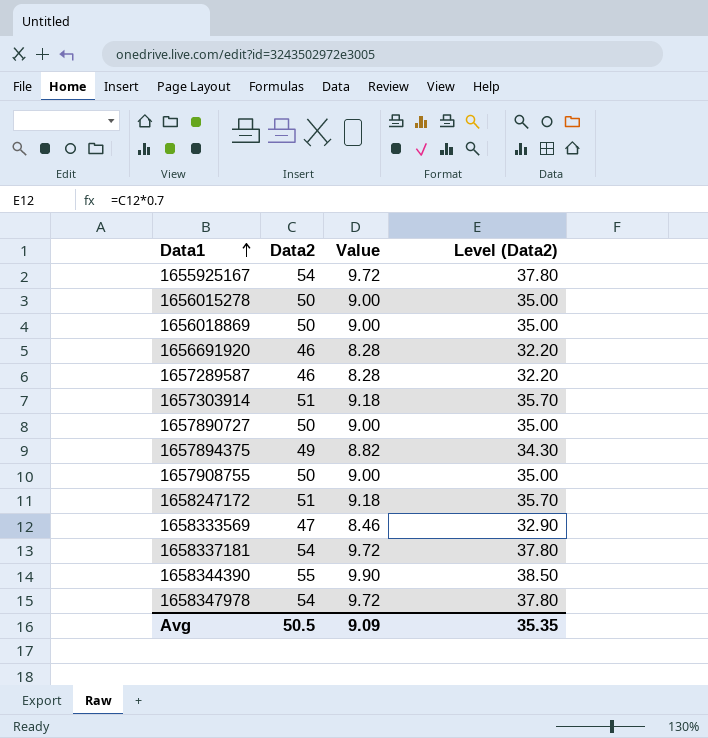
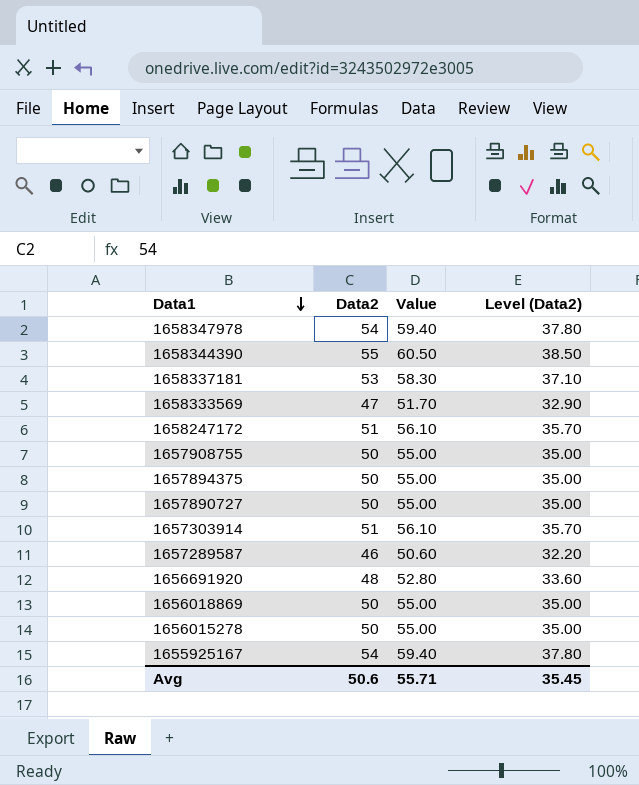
row order: Data1 ascending -> Data1 descending
column Value | formula: [Data2] * 0.18 -> [Data2] * 1.1
1658337181 | Data2: 54 -> 53
1658337181 | Level (Data2): 37.80 -> 37.10
1657894375 | Data2: 49 -> 50
1657894375 | Level (Data2): 34.30 -> 35.00
1656691920 | Data2: 46 -> 48
1656691920 | Level (Data2): 32.20 -> 33.60
Avg | Data2: 50.5 -> 50.6
Avg | Value: 9.09 -> 55.71
Avg | Level (Data2): 35.35 -> 35.45

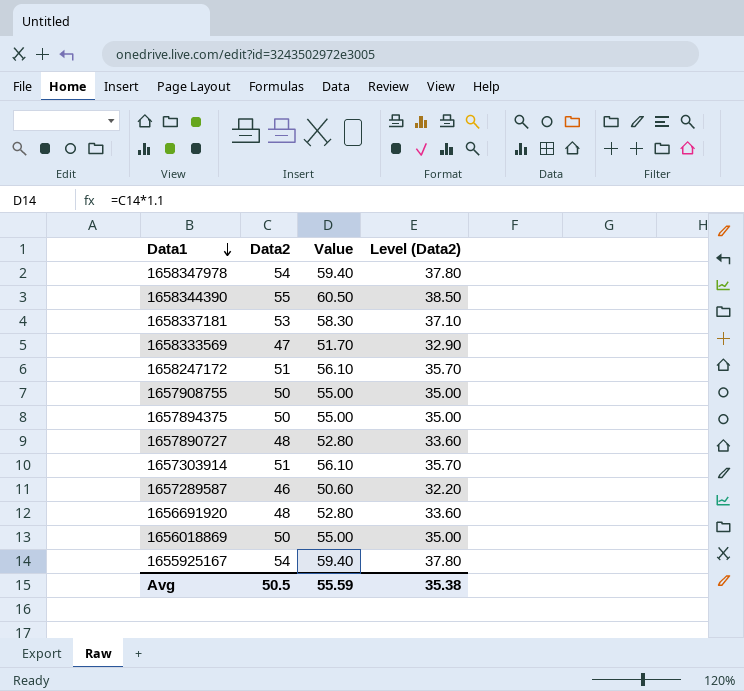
row 1656015278: 50 | 55.00 | 35.00 -> none
1657890727 | Data2: 50 -> 48
1657890727 | Value: 55.00 -> 52.80
1657890727 | Level (Data2): 35.00 -> 33.60
Avg | Data2: 50.6 -> 50.5
Avg | Value: 55.71 -> 55.59
Avg | Level (Data2): 35.45 -> 35.38

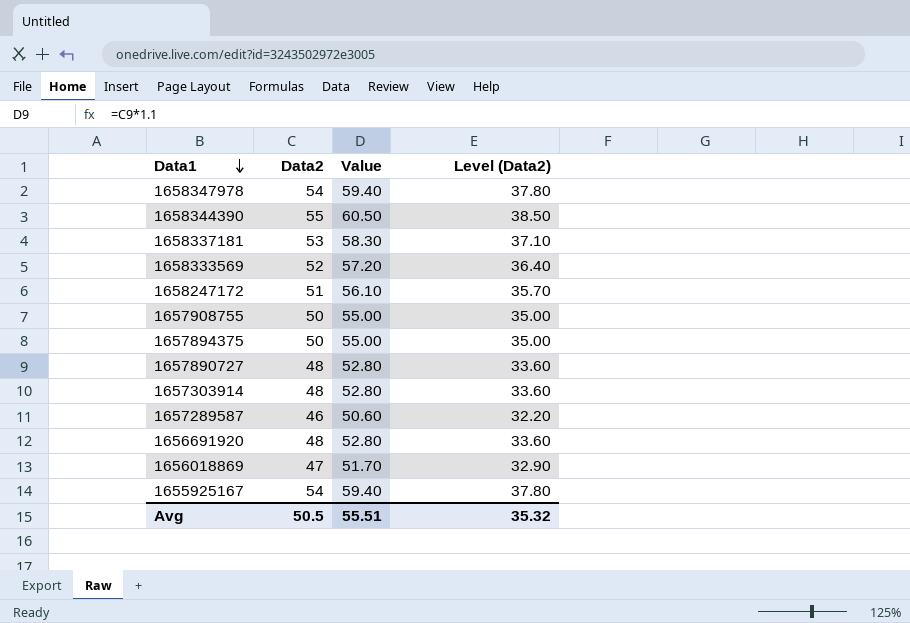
1658333569 | Data2: 47 -> 52
1658333569 | Value: 51.70 -> 57.20
1658333569 | Level (Data2): 32.90 -> 36.40
1657303914 | Data2: 51 -> 48
1657303914 | Value: 56.10 -> 52.80
1657303914 | Level (Data2): 35.70 -> 33.60
1656018869 | Data2: 50 -> 47
1656018869 | Value: 55.00 -> 51.70
1656018869 | Level (Data2): 35.00 -> 32.90
Avg | Value: 55.59 -> 55.51
Avg | Level (Data2): 35.38 -> 35.32

